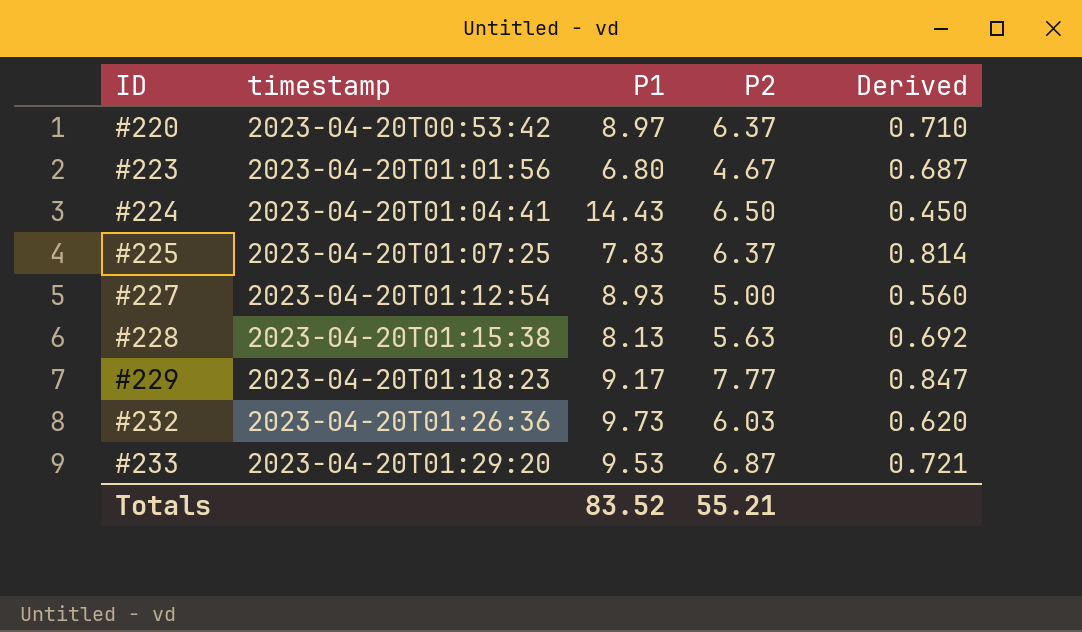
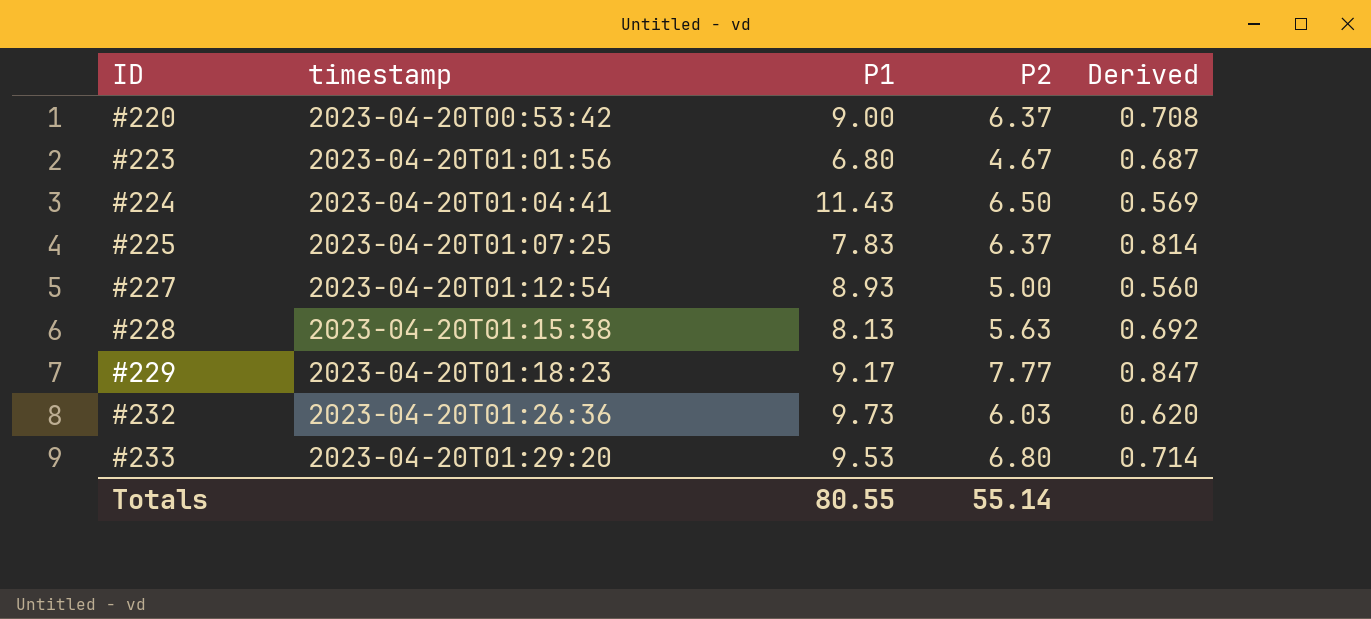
#220 | P1: 8.97 -> 9.00
#220 | Derived: 0.710 -> 0.708
#224 | P1: 14.43 -> 11.43
#224 | Derived: 0.450 -> 0.569
#233 | P2: 6.87 -> 6.80
#233 | Derived: 0.721 -> 0.714
Totals | P1: 83.52 -> 80.55
Totals | P2: 55.21 -> 55.14

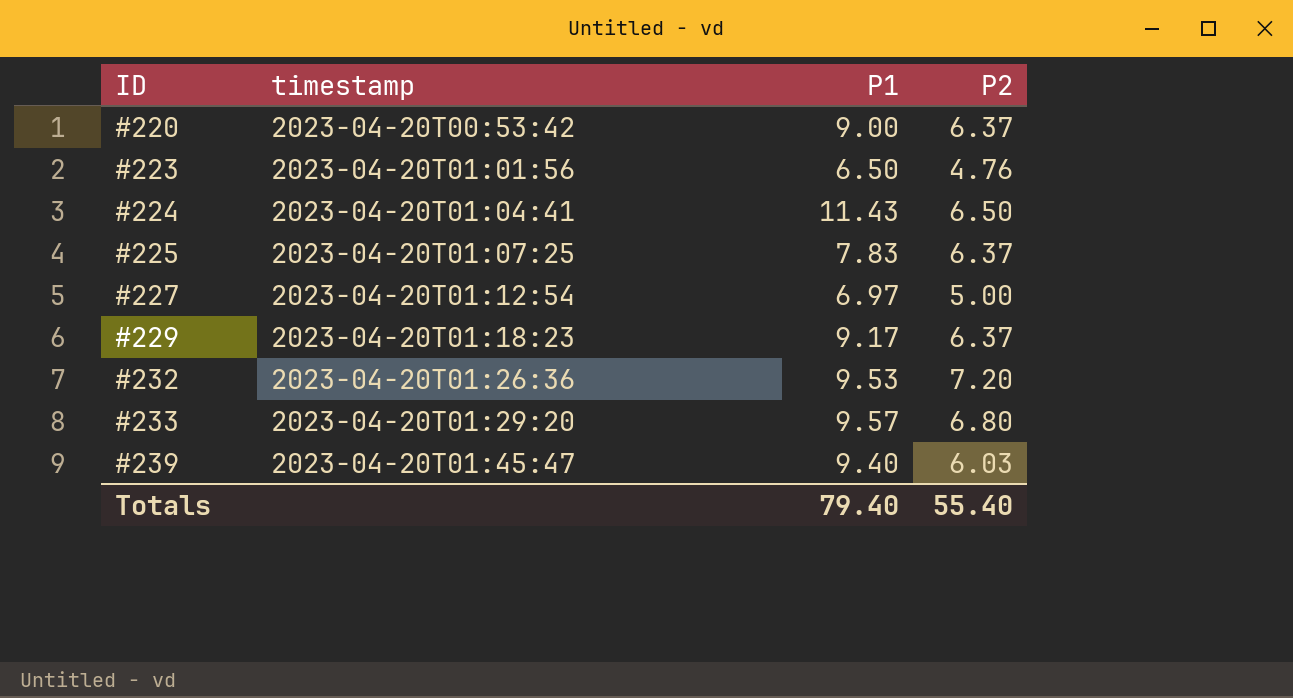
column Derived | formula: [P2] / [P1] -> none
row #228: 2023-04-20T01:15:38 | 8.13 | 5.63 | 0.692 -> none
#223 | P1: 6.80 -> 6.50
#223 | P2: 4.67 -> 4.76
#227 | P1: 8.93 -> 6.97
#229 | P2: 7.77 -> 6.37
#232 | P1: 9.73 -> 9.53
#232 | P2: 6.03 -> 7.20
#233 | P1: 9.53 -> 9.57
row #239: none -> 2023-04-20T01:45:47 | 9.40 | 6.03
Totals | P1: 80.55 -> 79.40
Totals | P2: 55.14 -> 55.40

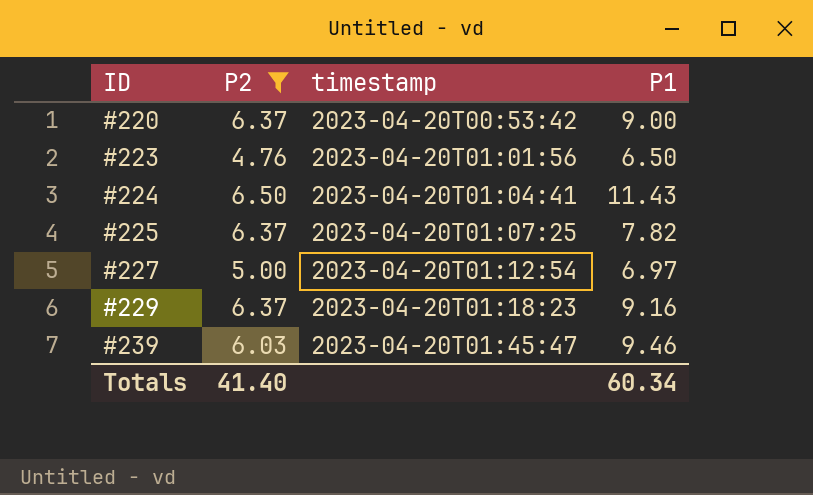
filter: none -> P2 <= 6.50
column P2 | position: 4 -> 2
#225 | P1: 7.83 -> 7.82
#229 | P1: 9.17 -> 9.16
#239 | P1: 9.40 -> 9.46
Totals | P2: 55.40 -> 41.40
Totals | P1: 79.40 -> 60.34

